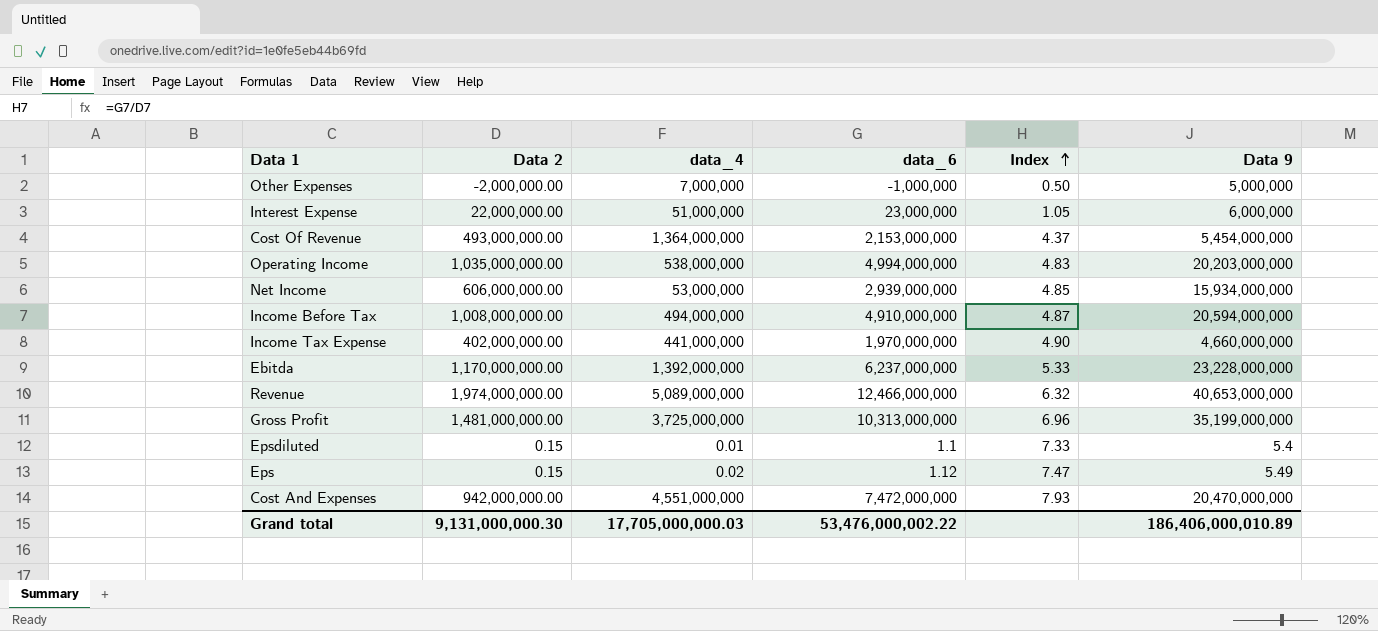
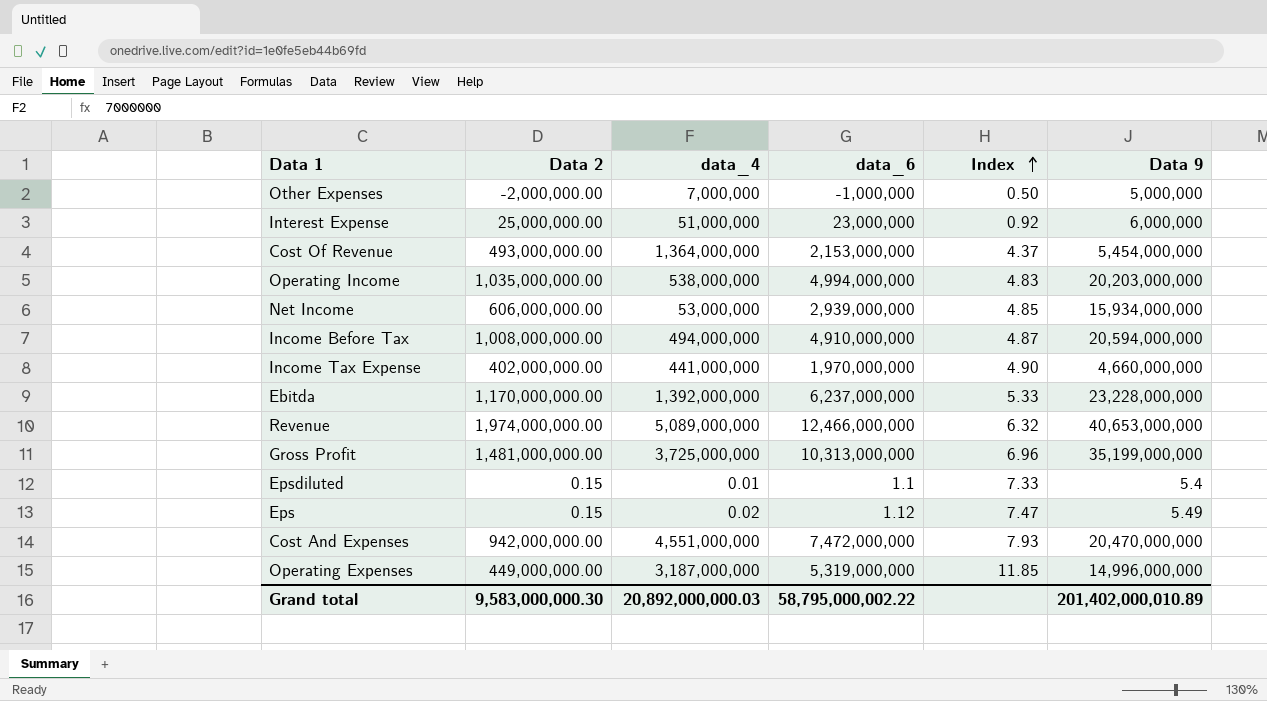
Interest Expense | Data 2: 22,000,000.00 -> 25,000,000.00
Interest Expense | Index: 1.05 -> 0.92
row Operating Expenses: none -> 449,000,000.00 | 3,187,000,000 | 5,319,000,000 | 11.85 | 14,996,000,000
Grand total | Data 2: 9,131,000,000.30 -> 9,583,000,000.30
Grand total | data_4: 17,705,000,000.03 -> 20,892,000,000.03
Grand total | data_6: 53,476,000,002.22 -> 58,795,000,002.22
Grand total | Data 9: 186,406,000,010.89 -> 201,402,000,010.89

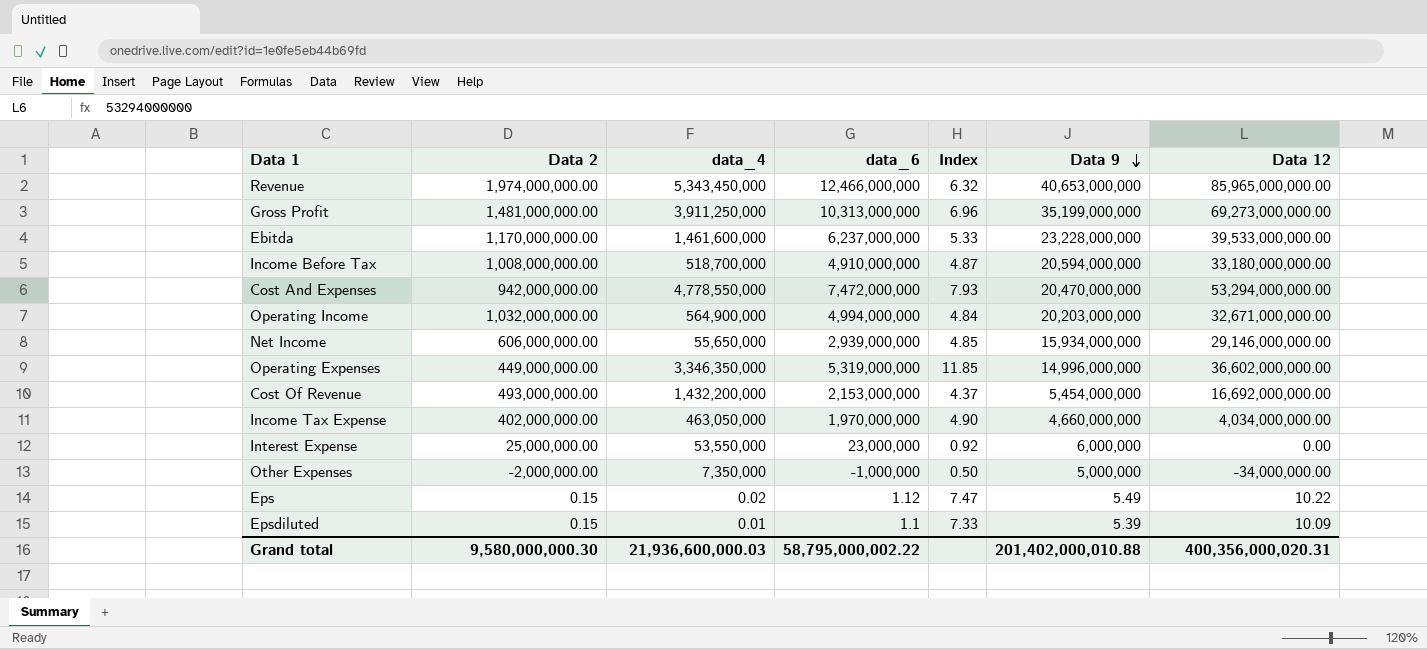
row order: Index ascending -> Data 9 descending
column Data 12 | position: none -> 7
Revenue | data_4: 5,089,000,000 -> 5,343,450,000
Gross Profit | data_4: 3,725,000,000 -> 3,911,250,000
Ebitda | data_4: 1,392,000,000 -> 1,461,600,000
Income Before Tax | data_4: 494,000,000 -> 518,700,000
Cost And Expenses | data_4: 4,551,000,000 -> 4,778,550,000
Operating Income | Data 2: 1,035,000,000.00 -> 1,032,000,000.00
Operating Income | data_4: 538,000,000 -> 564,900,000
Operating Income | Index: 4.83 -> 4.84
Net Income | data_4: 53,000,000 -> 55,650,000
Operating Expenses | data_4: 3,187,000,000 -> 3,346,350,000
Cost Of Revenue | data_4: 1,364,000,000 -> 1,432,200,000
Income Tax Expense | data_4: 441,000,000 -> 463,050,000
Interest Expense | data_4: 51,000,000 -> 53,550,000
Other Expenses | data_4: 7,000,000 -> 7,350,000
Epsdiluted | Data 9: 5.4 -> 5.39
Grand total | Data 2: 9,583,000,000.30 -> 9,580,000,000.30
Grand total | data_4: 20,892,000,000.03 -> 21,936,600,000.03
Grand total | Data 9: 201,402,000,010.89 -> 201,402,000,010.88

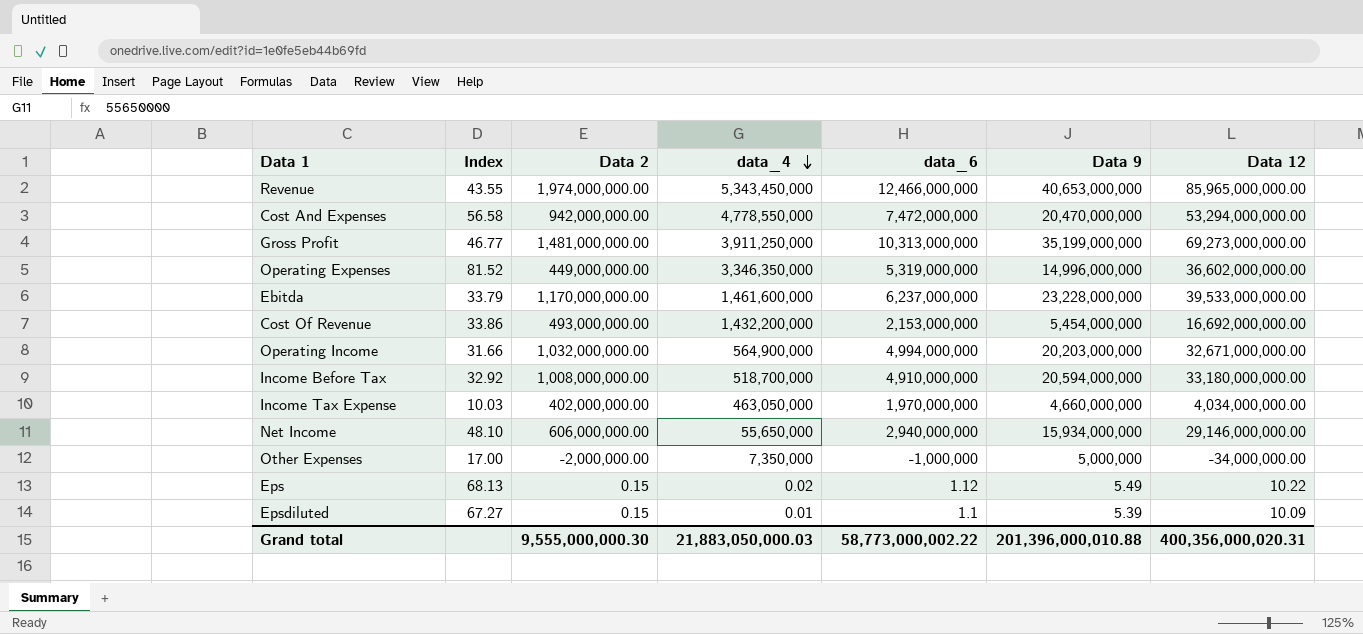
row order: Data 9 descending -> data_4 descending
column Index | formula: [data_6] / [Data 2] -> [Data 12] / [Data 2]
column Index | position: 5 -> 2
row Interest Expense: 25,000,000.00 | 53,550,000 | 23,000,000 | 0.92 | 6,000,000 | 0.00 -> none
Net Income | data_6: 2,939,000,000 -> 2,940,000,000
Grand total | Data 2: 9,580,000,000.30 -> 9,555,000,000.30
Grand total | data_4: 21,936,600,000.03 -> 21,883,050,000.03
Grand total | data_6: 58,795,000,002.22 -> 58,773,000,002.22
Grand total | Data 9: 201,402,000,010.88 -> 201,396,000,010.88

